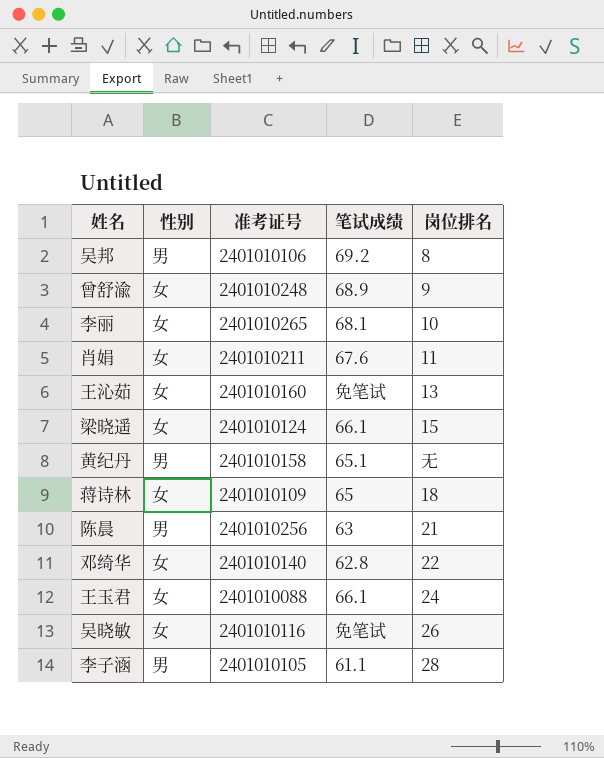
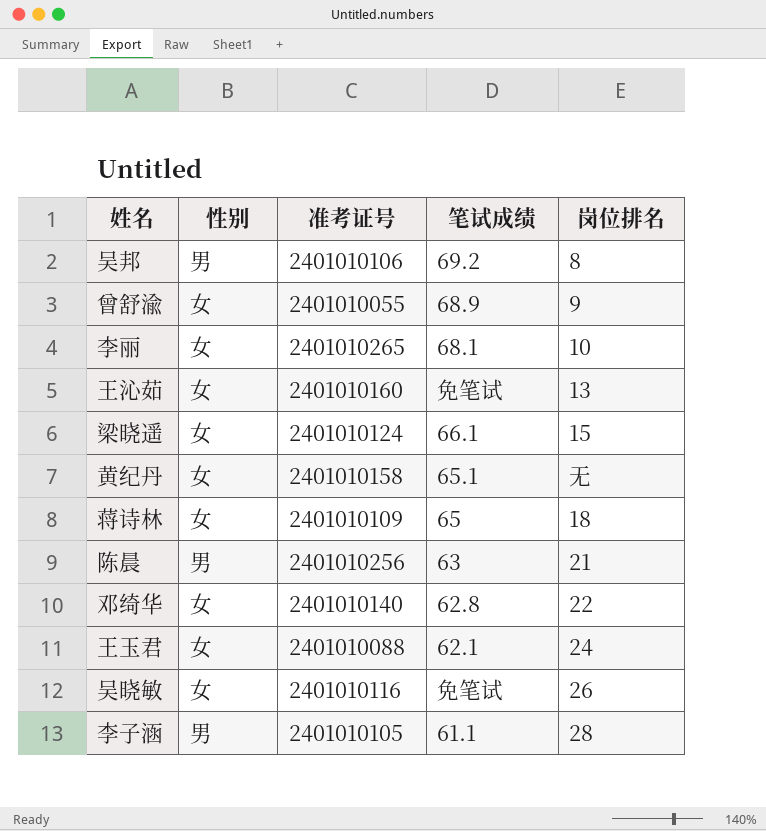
row 肖娟: 女 | 2401010211 | 67.6 | 11 -> none
曾舒渝 | 准考证号: 2401010248 -> 2401010055
黄纪丹 | 性别: 男 -> 女
王玉君 | 笔试成绩: 66.1 -> 62.1

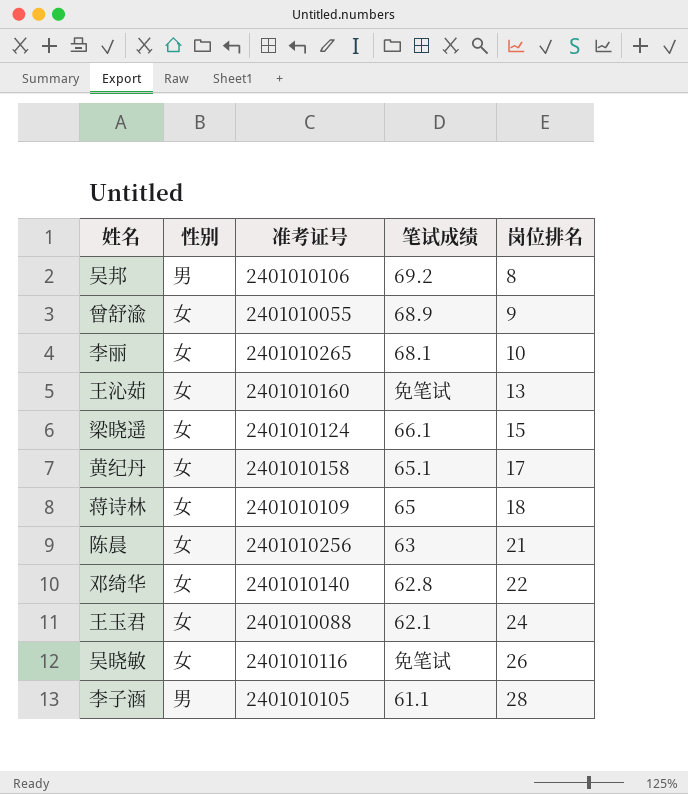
黄纪丹 | 岗位排名: 无 -> 17
陈晨 | 性别: 男 -> 女

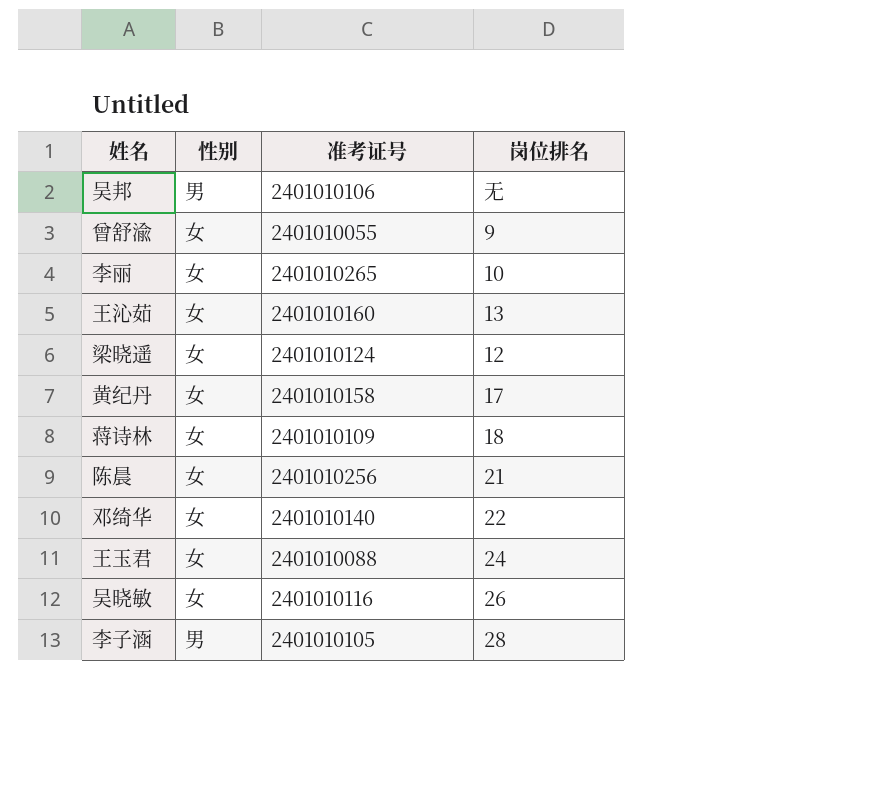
column 笔试成绩 | position: 4 -> none
吴邦 | 岗位排名: 8 -> 无
梁晓遥 | 岗位排名: 15 -> 12

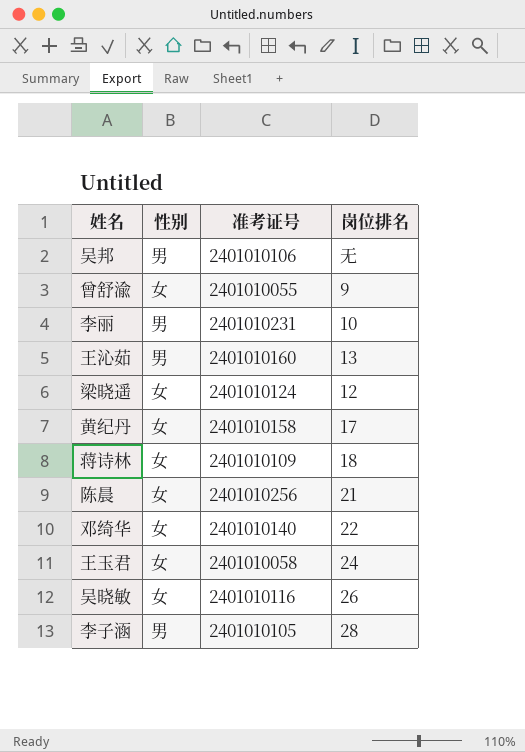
李丽 | 性别: 女 -> 男
李丽 | 准考证号: 2401010265 -> 2401010231
王沁茹 | 性别: 女 -> 男
王玉君 | 准考证号: 2401010088 -> 2401010058

